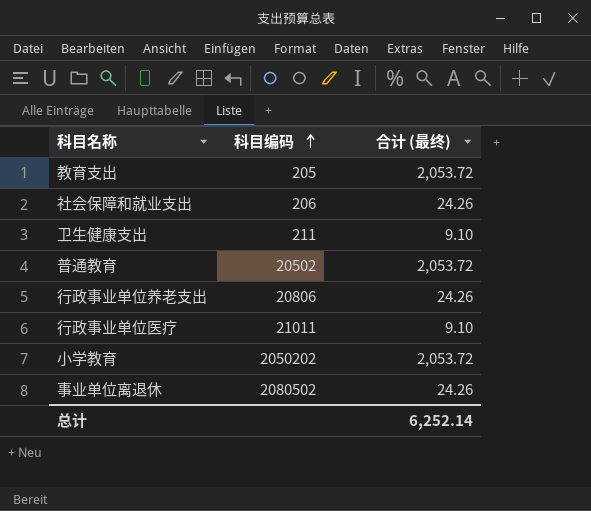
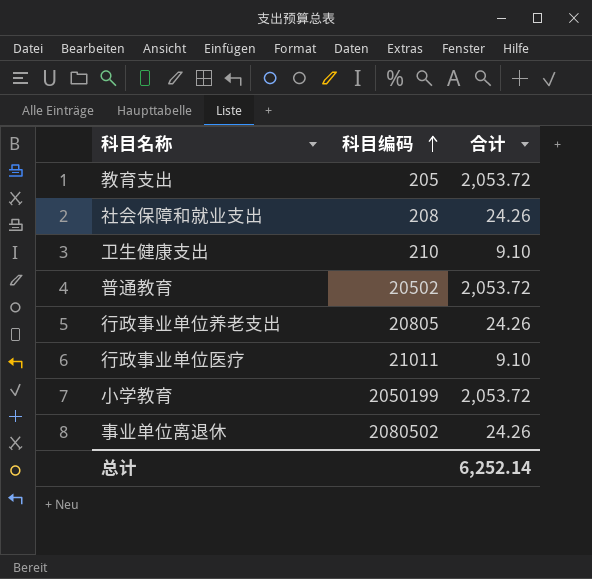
column name: 合计 (最终) -> 合计
社会保障和就业支出 | 科目编码: 206 -> 208
卫生健康支出 | 科目编码: 211 -> 210
行政事业单位养老支出 | 科目编码: 20806 -> 20805
小学教育 | 科目编码: 2050202 -> 2050199

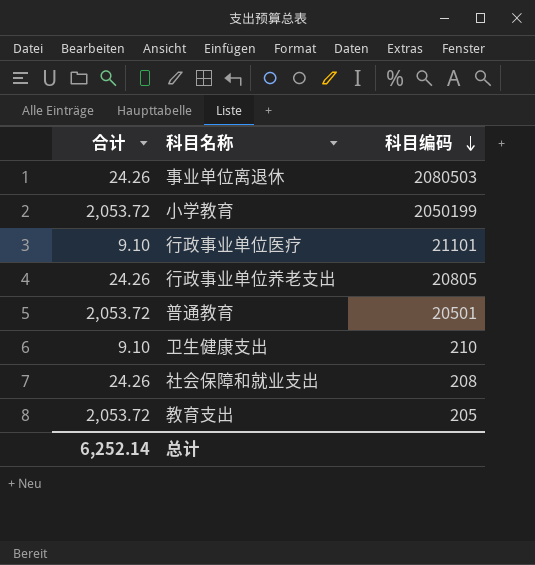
row order: 科目编码 ascending -> 科目编码 descending
column 合计 | position: 3 -> 1
事业单位离退休 | 科目编码: 2080502 -> 2080503
行政事业单位医疗 | 科目编码: 21011 -> 21101
普通教育 | 科目编码: 20502 -> 20501

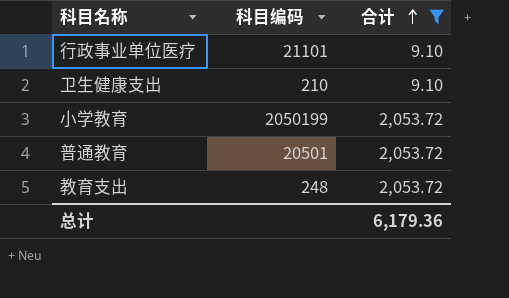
filter: none -> 合计 != 24.26
row order: 科目编码 descending -> 合计 ascending
column 合计 | position: 1 -> 3
教育支出 | 科目编码: 205 -> 248
总计 | 合计: 6,252.14 -> 6,179.36

